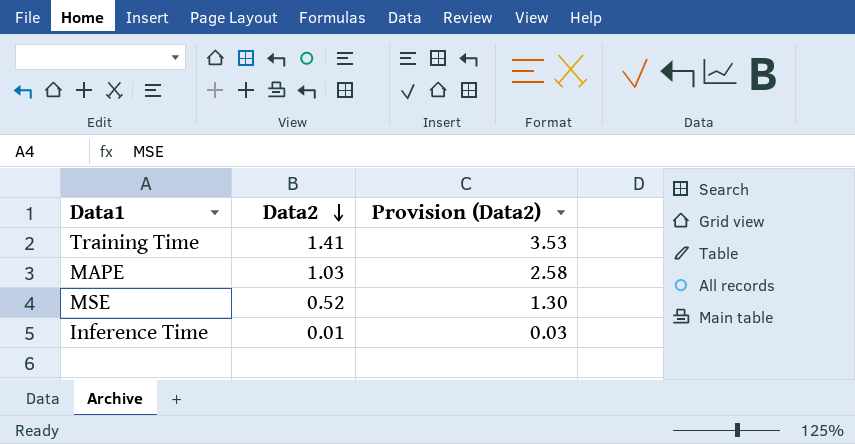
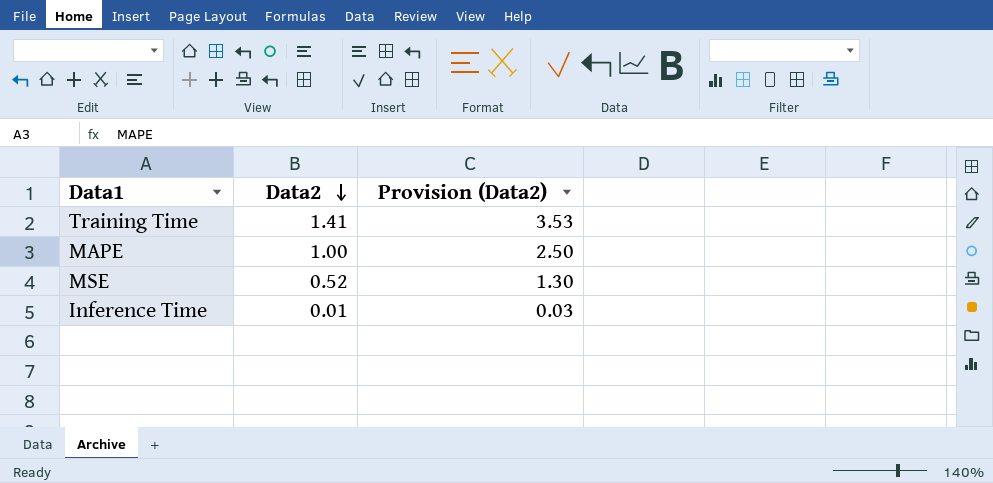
MAPE | Data2: 1.03 -> 1.00
MAPE | Provision (Data2): 2.58 -> 2.50

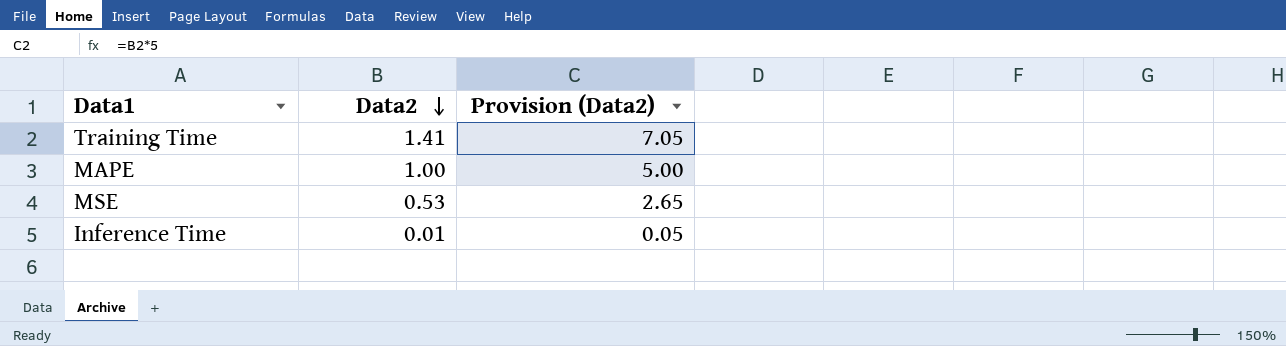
column Provision (Data2) | formula: [Data2] * 2.5 -> [Data2] * 5
MSE | Data2: 0.52 -> 0.53

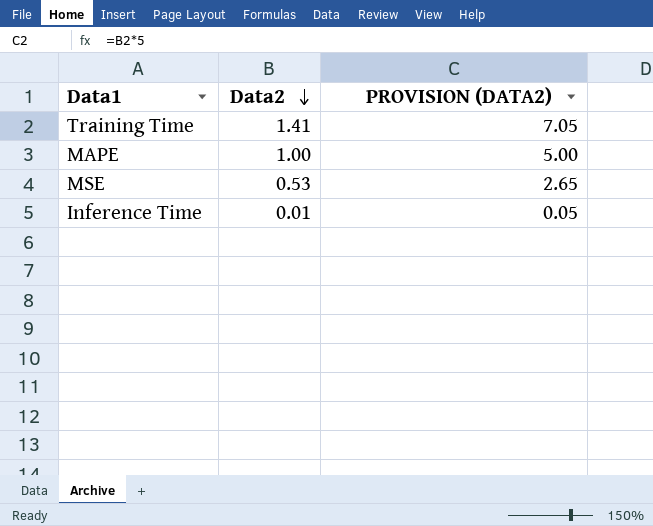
column name: Provision (Data2) -> PROVISION (DATA2)

